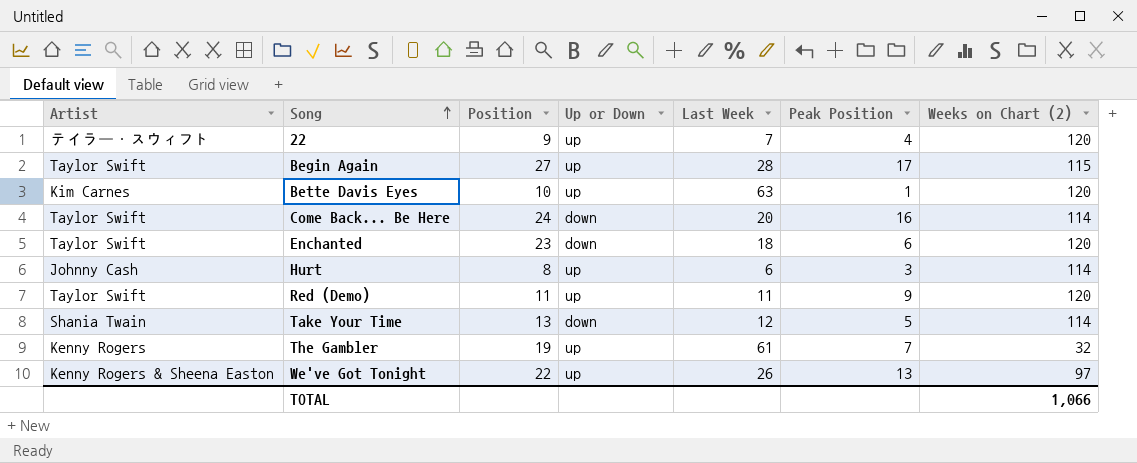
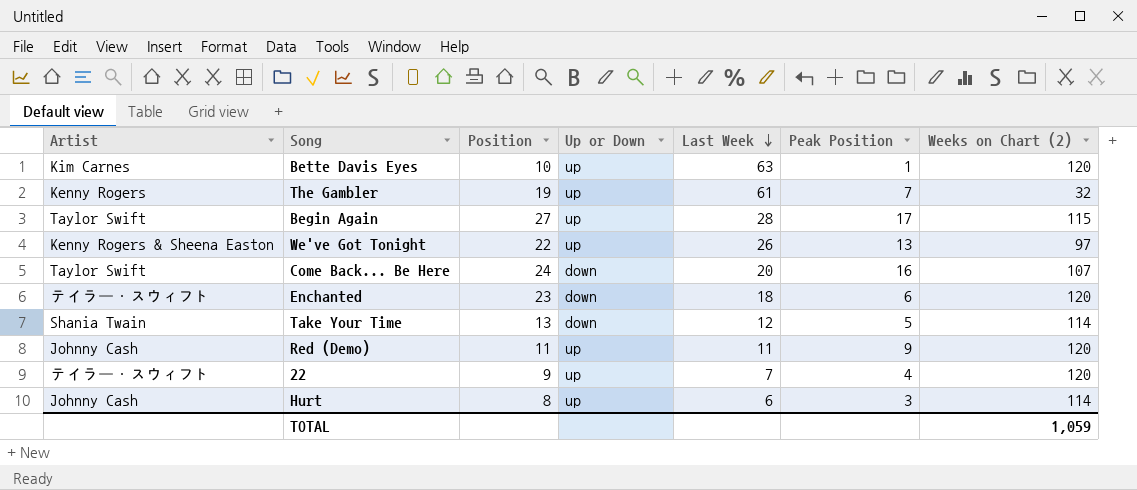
row order: Song ascending -> Last Week descending
Come Back... Be Here | Weeks on Chart (2): 114 -> 107
Enchanted | Artist: Taylor Swift -> テイラー・スウィフト
Red (Demo) | Artist: Taylor Swift -> Johnny Cash
TOTAL | Weeks on Chart (2): 1,066 -> 1,059

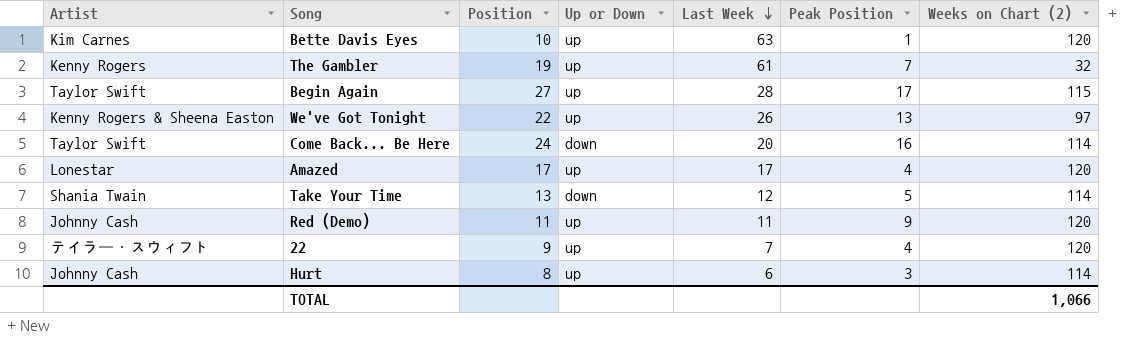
row Enchanted: テイラー・スウィフト | 23 | down | 18 | 6 | 120 -> none
Come Back... Be Here | Weeks on Chart (2): 107 -> 114
row Amazed: none -> Lonestar | 17 | up | 17 | 4 | 120
TOTAL | Weeks on Chart (2): 1,059 -> 1,066

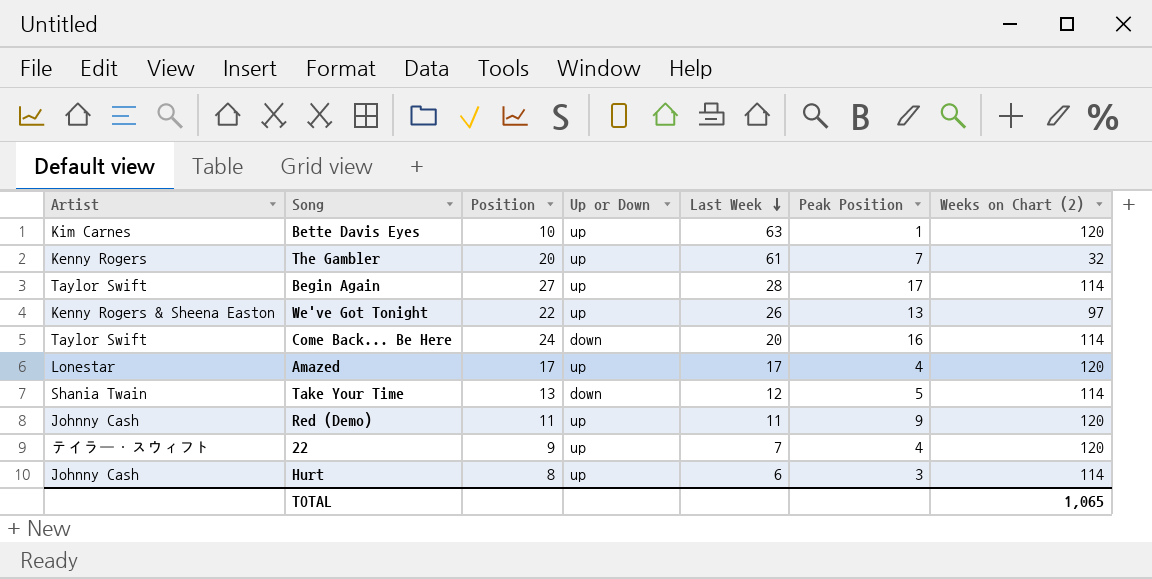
The Gambler | Position: 19 -> 20
Begin Again | Weeks on Chart (2): 115 -> 114
TOTAL | Weeks on Chart (2): 1,066 -> 1,065

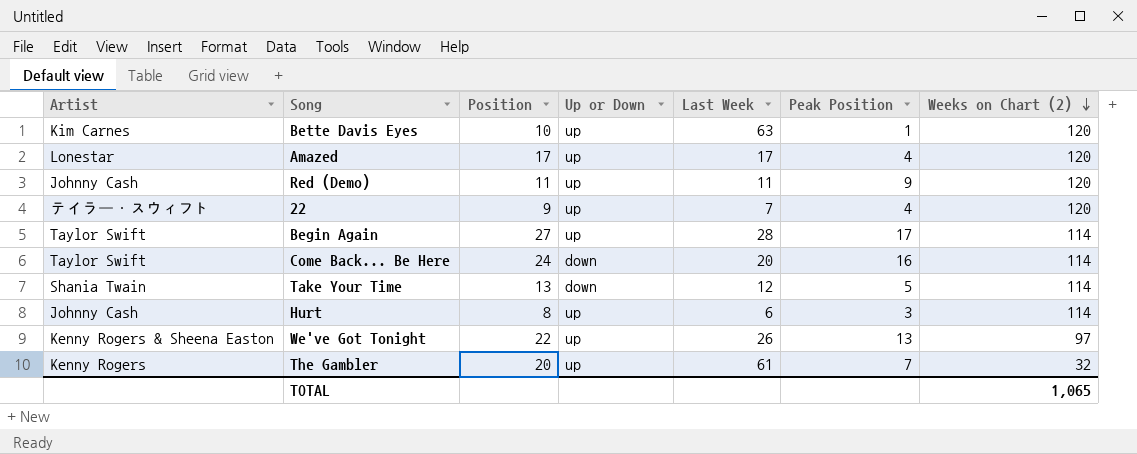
row order: Last Week descending -> Weeks on Chart (2) descending

